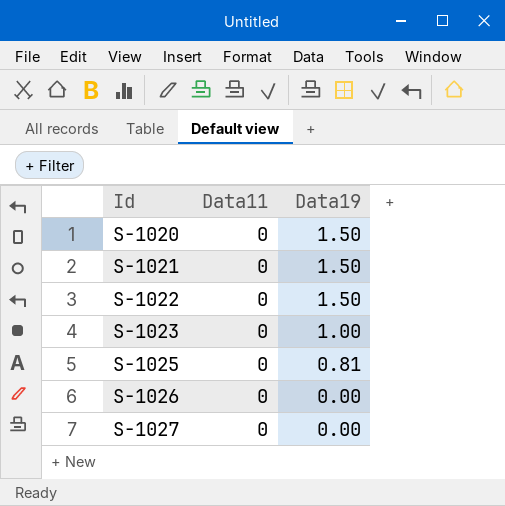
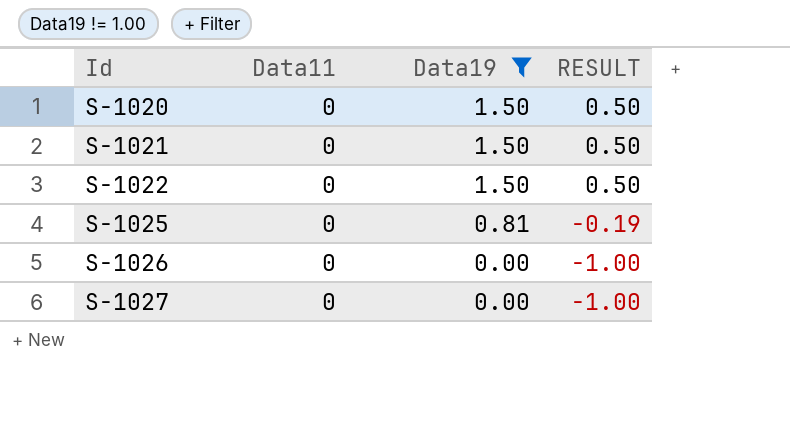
filter: none -> Data19 != 1.00
column RESULT | formula: none -> [Data19] - 1

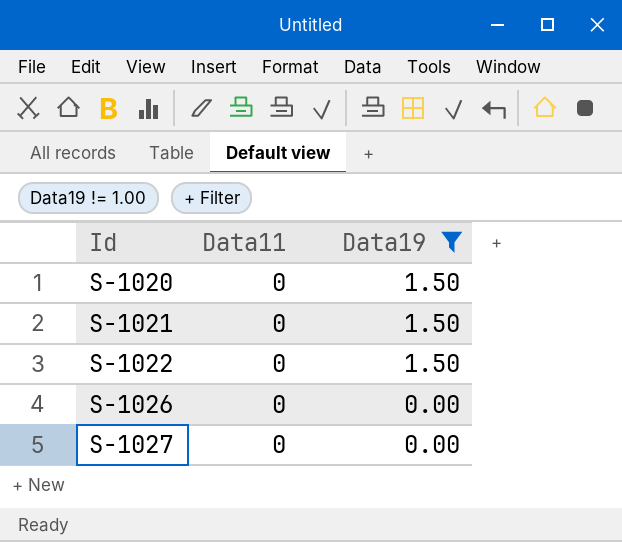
column RESULT | formula: [Data19] - 1 -> none
row S-1025: 0 | 0.81 | -0.19 -> none

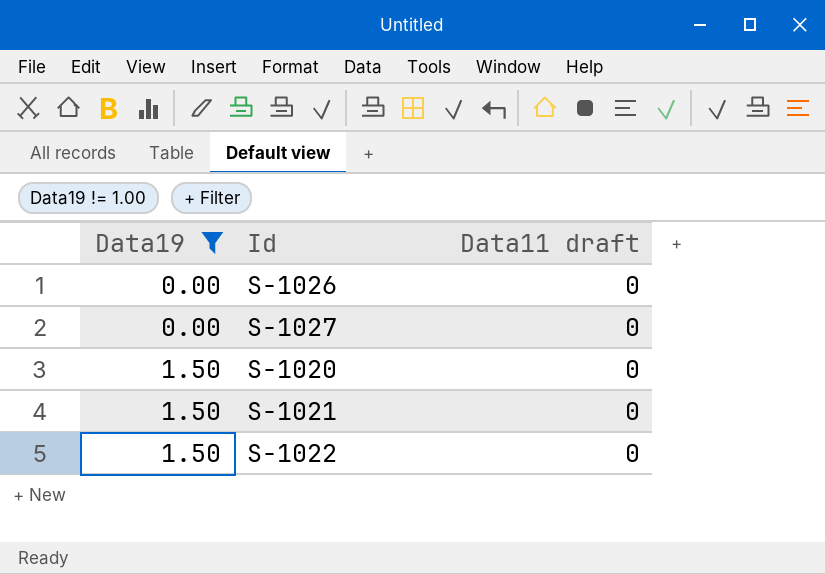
row order: Id ascending -> Data19 ascending
column Data19 | position: 3 -> 1
column name: Data11 -> Data11 draft

